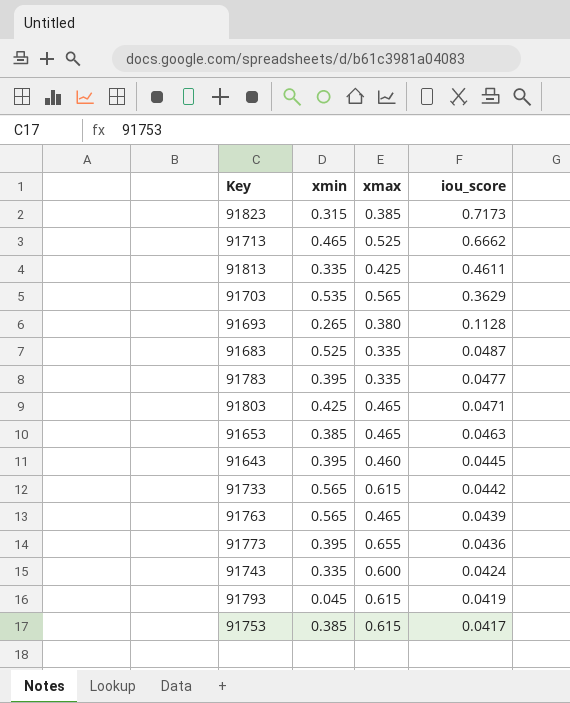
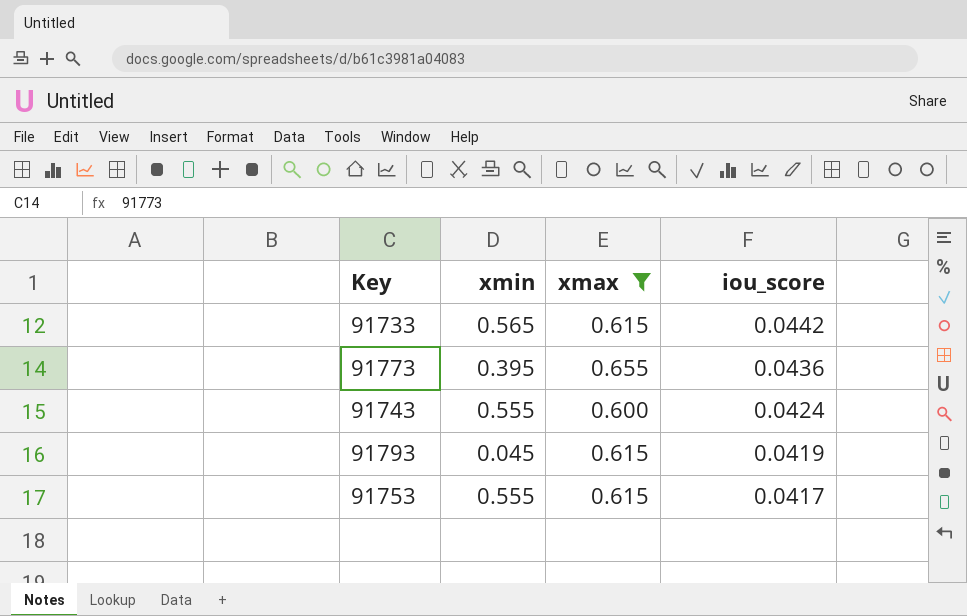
filter: none -> xmax >= 0.600
91743 | xmin: 0.335 -> 0.555
91753 | xmin: 0.385 -> 0.555

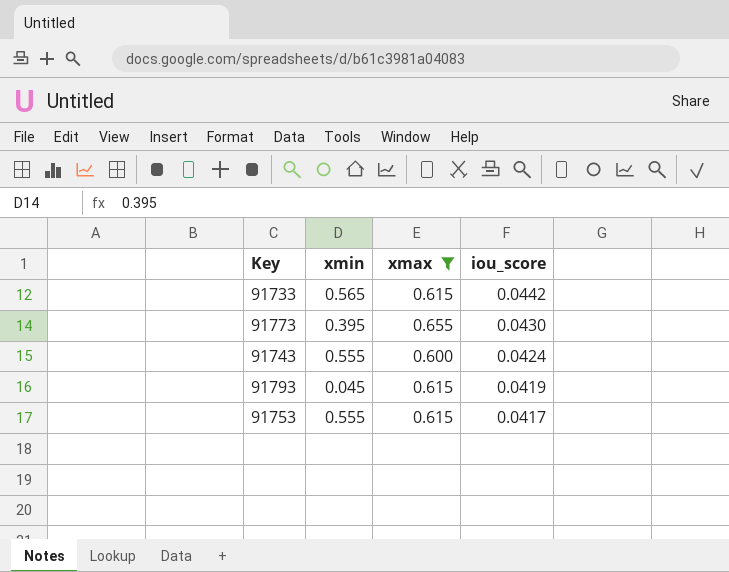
91773 | iou_score: 0.0436 -> 0.0430

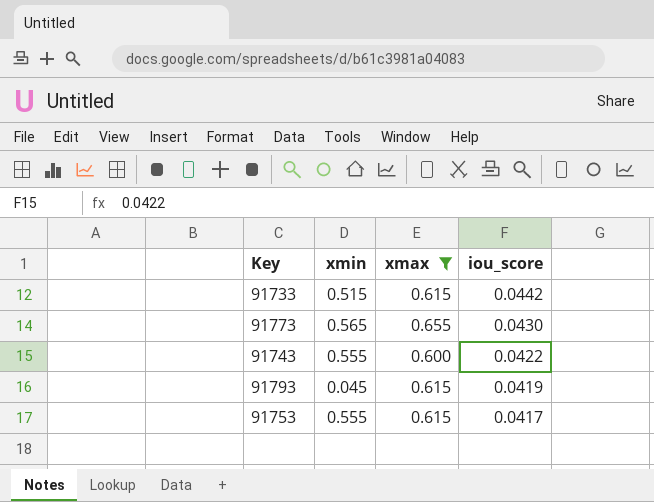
91733 | xmin: 0.565 -> 0.515
91773 | xmin: 0.395 -> 0.565
91743 | iou_score: 0.0424 -> 0.0422

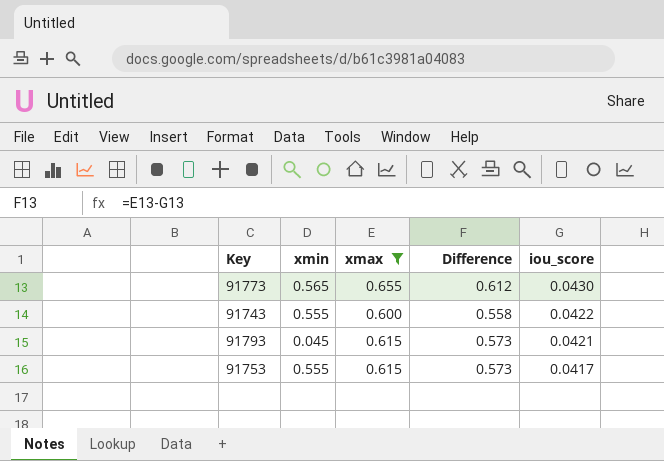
column Difference | formula: none -> [xmax] - [iou_score]
row 91733: 0.515 | 0.615 | 0.0442 -> none
91793 | iou_score: 0.0419 -> 0.0421

